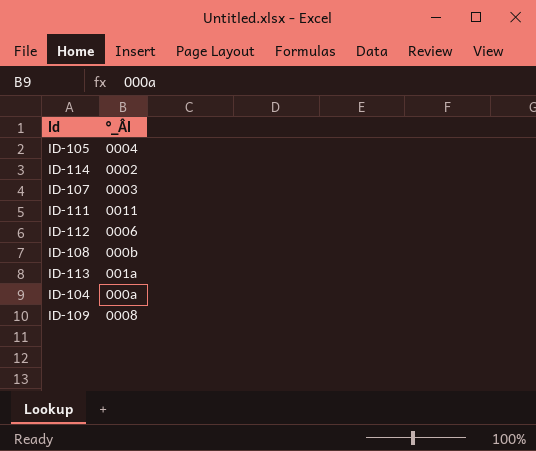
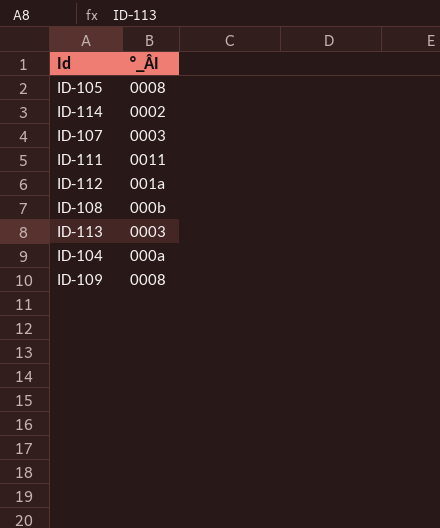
ID-105 | °_ÂI: 0004 -> 0008
ID-112 | °_ÂI: 0006 -> 001a
ID-113 | °_ÂI: 001a -> 0003

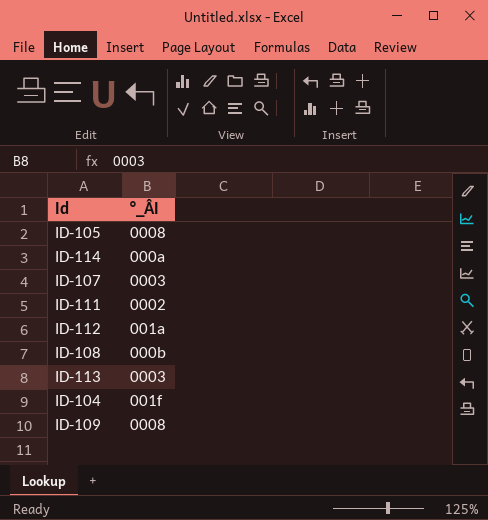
ID-114 | °_ÂI: 0002 -> 000a
ID-111 | °_ÂI: 0011 -> 0002
ID-104 | °_ÂI: 000a -> 001f

